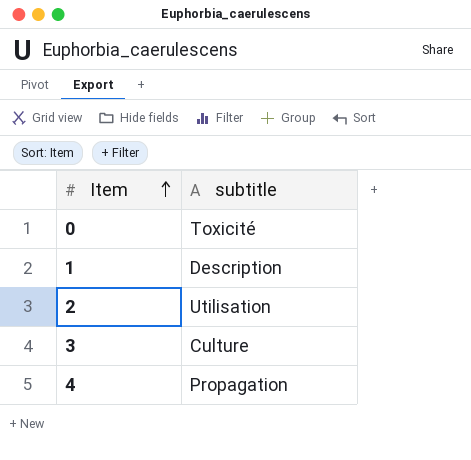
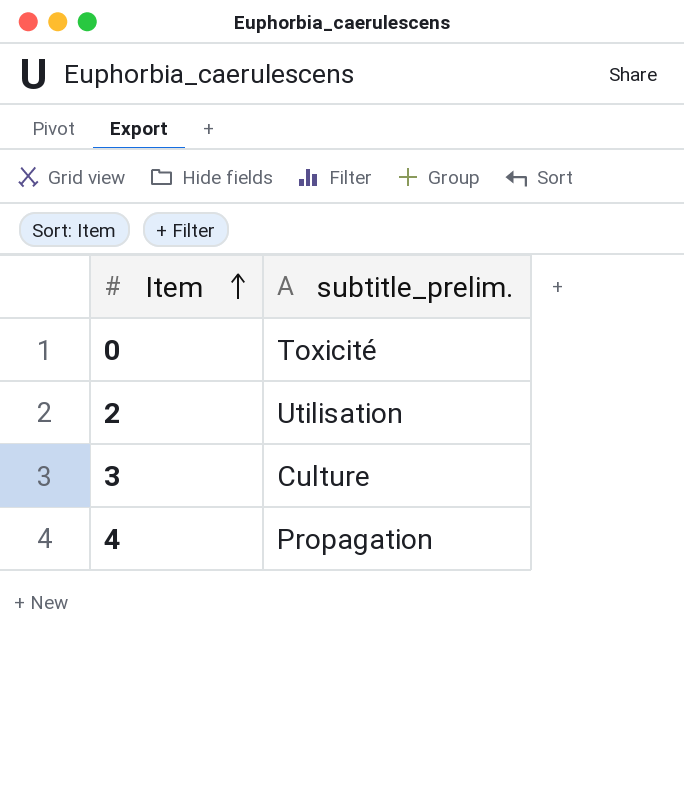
column name: subtitle -> subtitle_prelim.
row 1: Description -> none

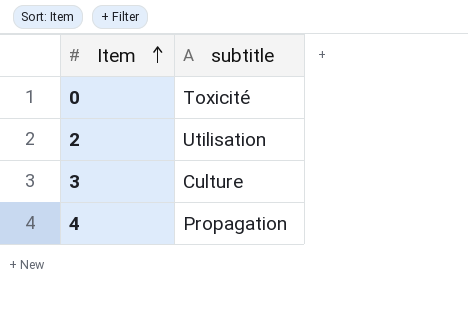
column name: subtitle_prelim. -> subtitle

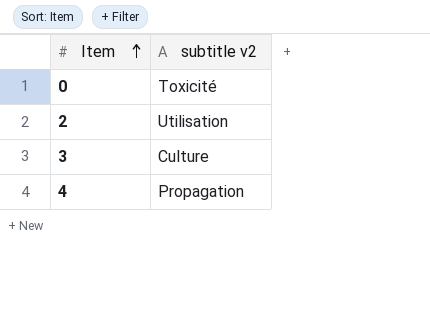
column name: subtitle -> subtitle v2

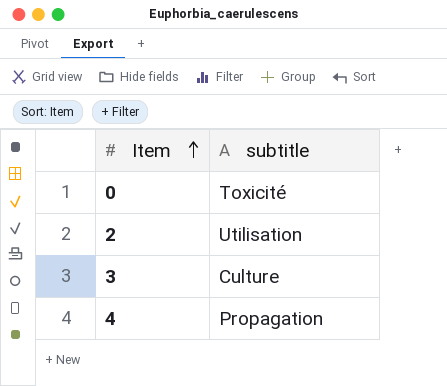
column name: subtitle v2 -> subtitle

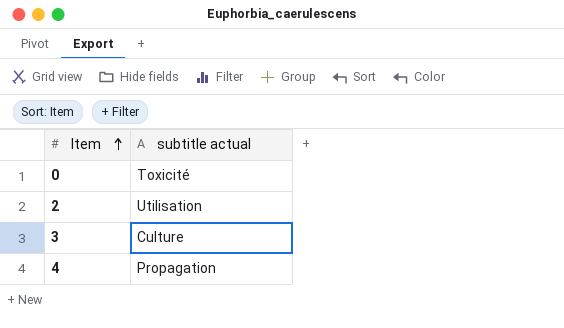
column name: subtitle -> subtitle actual

